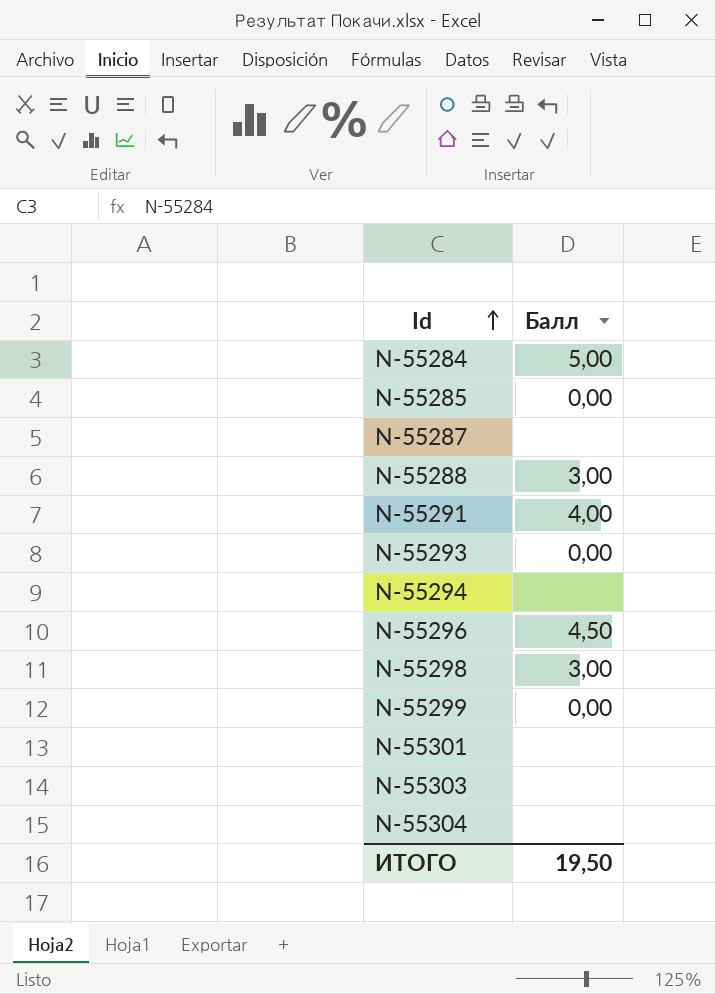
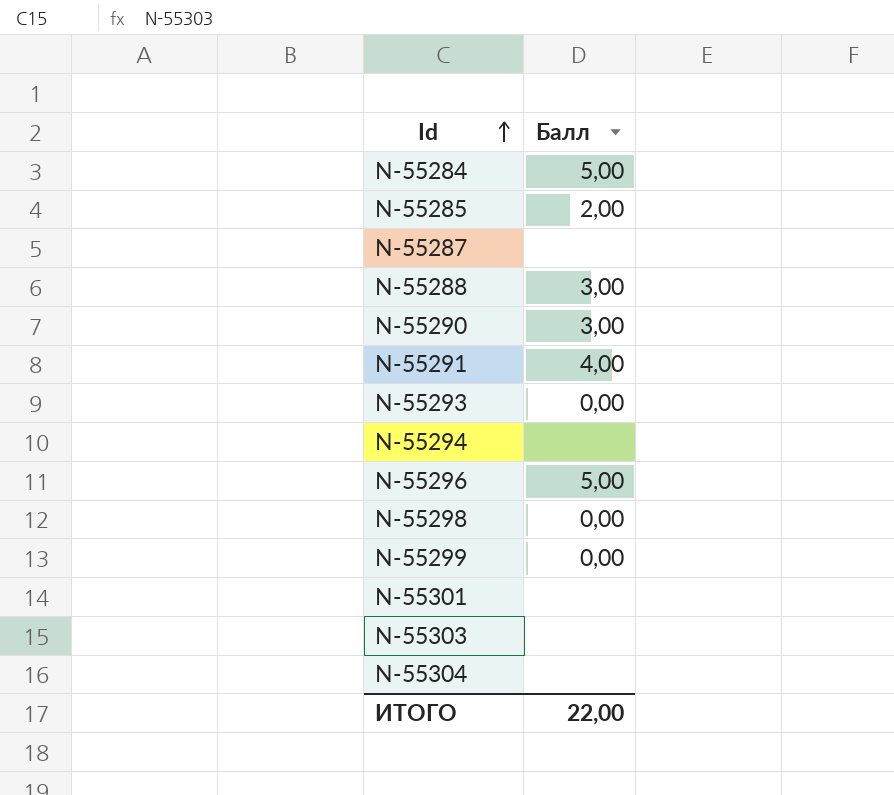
N-55285 | Балл: 0,00 -> 2,00
row N-55290: none -> 3,00
N-55296 | Балл: 4,50 -> 5,00
N-55298 | Балл: 3,00 -> 0,00
ИТОГО | Балл: 19,50 -> 22,00

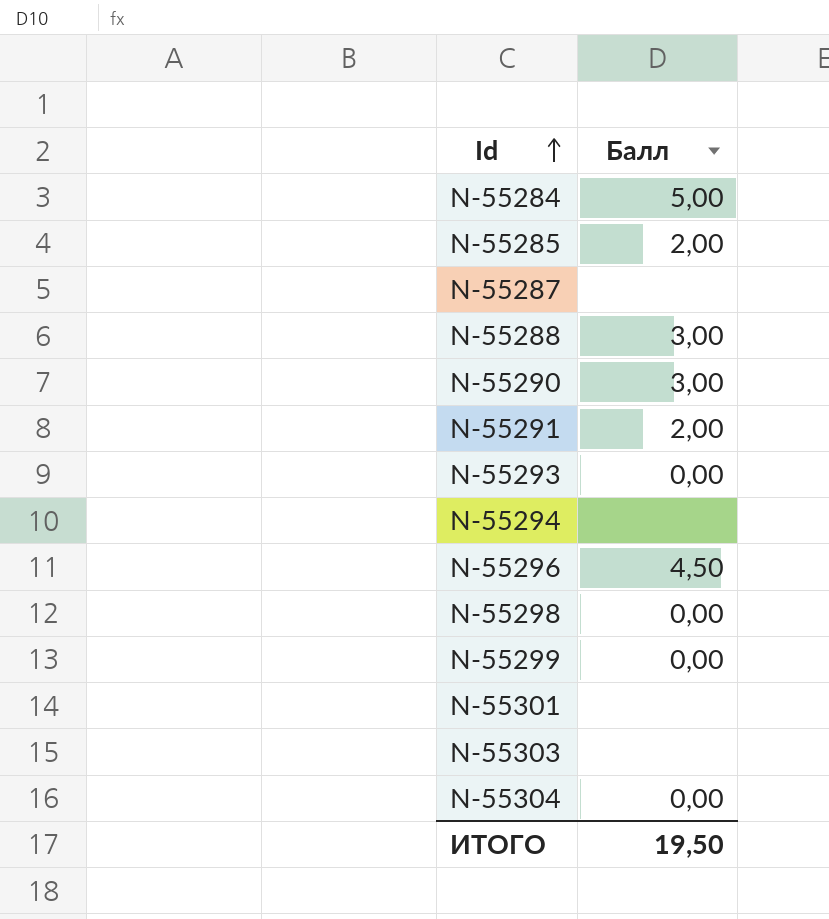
N-55291 | Балл: 4,00 -> 2,00
N-55296 | Балл: 5,00 -> 4,50
N-55304 | Балл: none -> 0,00
ИТОГО | Балл: 22,00 -> 19,50

